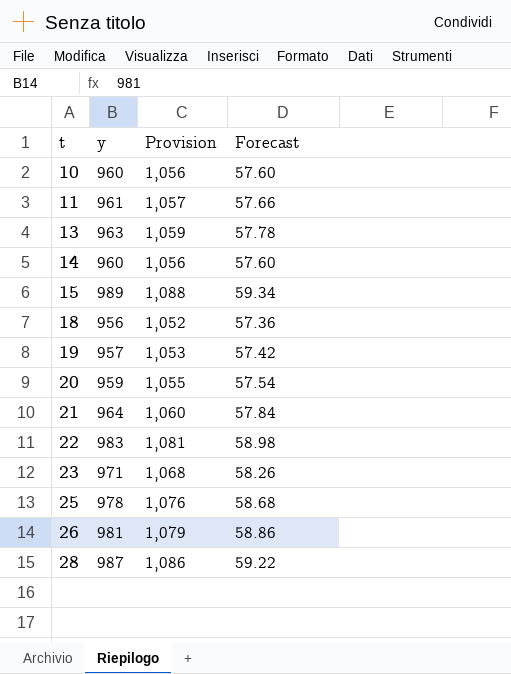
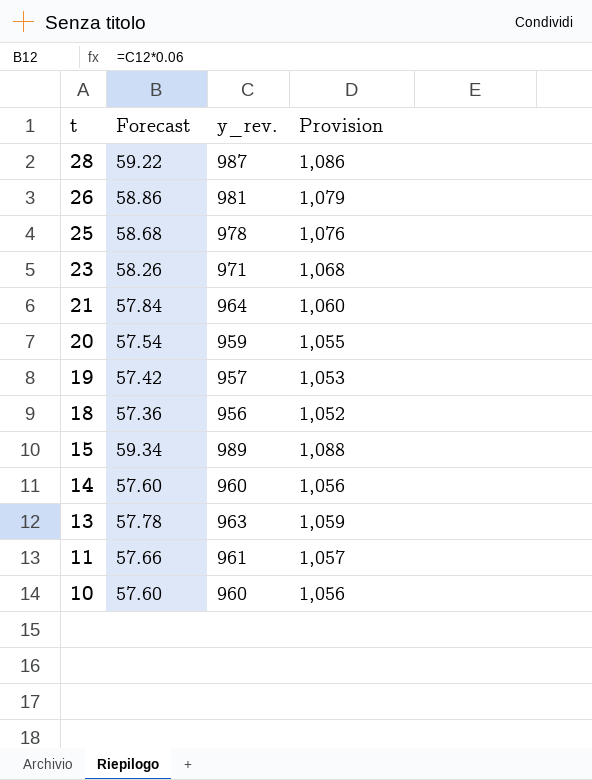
row order: t ascending -> t descending
column Forecast | position: 4 -> 2
column name: y -> y_rev.
row 22: 983 | 1,081 | 58.98 -> none

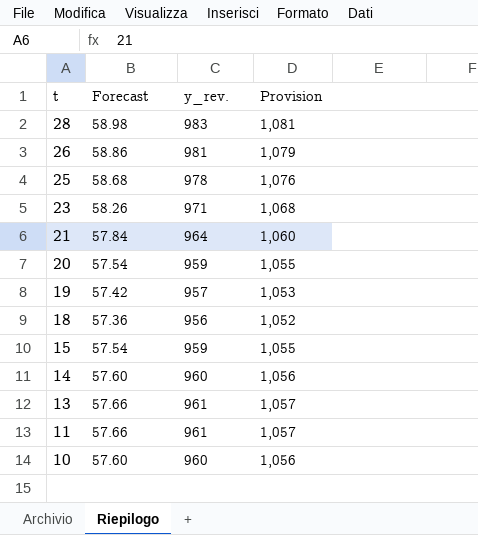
28 | Forecast: 59.22 -> 58.98
28 | y_rev.: 987 -> 983
28 | Provision: 1,086 -> 1,081
15 | Forecast: 59.34 -> 57.54
15 | y_rev.: 989 -> 959
15 | Provision: 1,088 -> 1,055
13 | Forecast: 57.78 -> 57.66
13 | y_rev.: 963 -> 961
13 | Provision: 1,059 -> 1,057

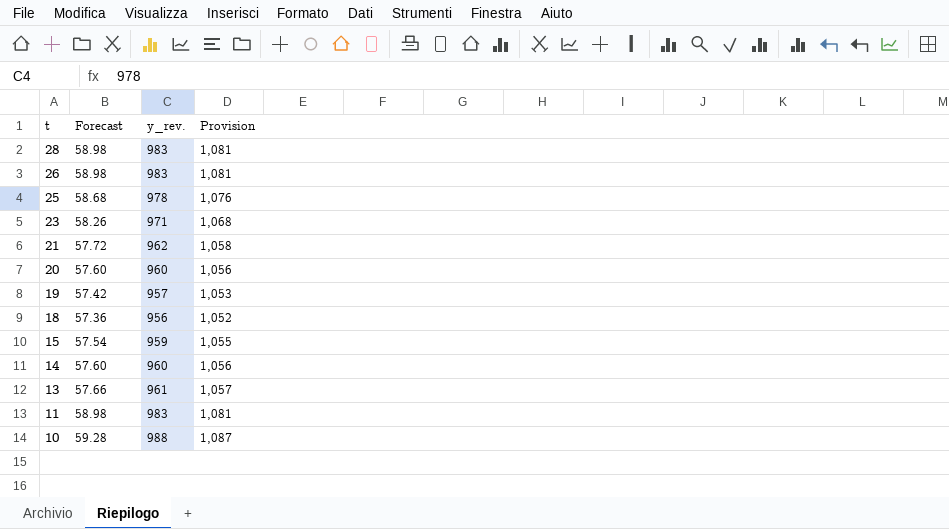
26 | Forecast: 58.86 -> 58.98
26 | y_rev.: 981 -> 983
26 | Provision: 1,079 -> 1,081
21 | Forecast: 57.84 -> 57.72
21 | y_rev.: 964 -> 962
21 | Provision: 1,060 -> 1,058
20 | Forecast: 57.54 -> 57.60
20 | y_rev.: 959 -> 960
20 | Provision: 1,055 -> 1,056
11 | Forecast: 57.66 -> 58.98
11 | y_rev.: 961 -> 983
11 | Provision: 1,057 -> 1,081
10 | Forecast: 57.60 -> 59.28
10 | y_rev.: 960 -> 988
10 | Provision: 1,056 -> 1,087

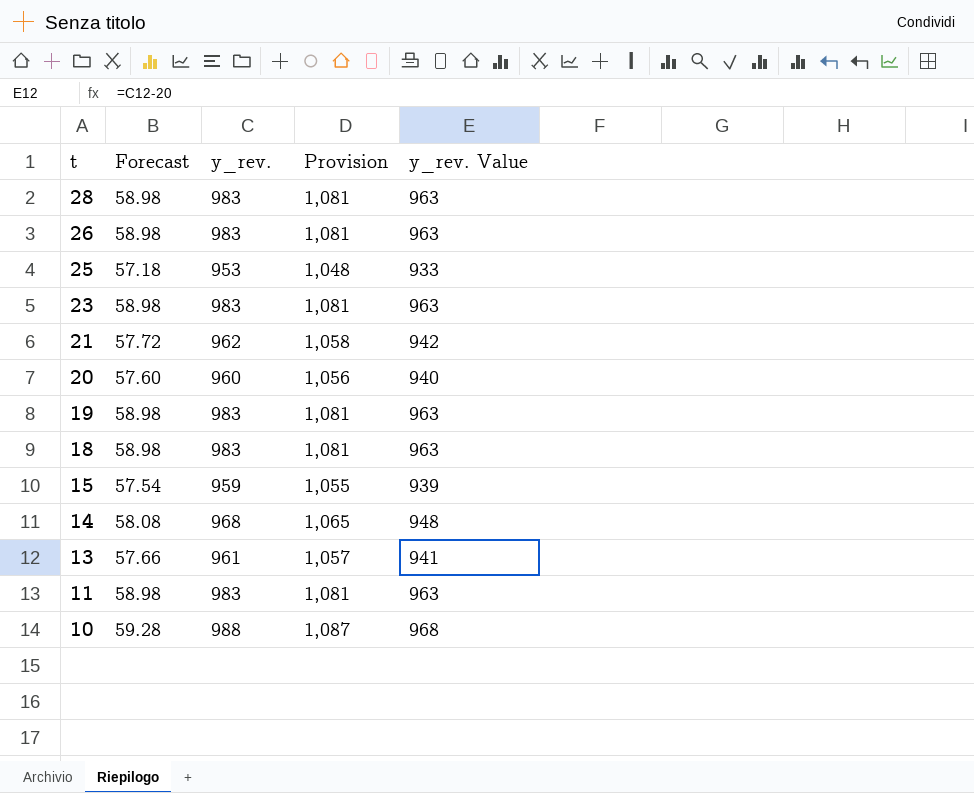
column y_rev. Value | formula: none -> [y_rev.] - 20
25 | Forecast: 58.68 -> 57.18
25 | y_rev.: 978 -> 953
25 | Provision: 1,076 -> 1,048
23 | Forecast: 58.26 -> 58.98
23 | y_rev.: 971 -> 983
23 | Provision: 1,068 -> 1,081
19 | Forecast: 57.42 -> 58.98
19 | y_rev.: 957 -> 983
19 | Provision: 1,053 -> 1,081
18 | Forecast: 57.36 -> 58.98
18 | y_rev.: 956 -> 983
18 | Provision: 1,052 -> 1,081
14 | Forecast: 57.60 -> 58.08
14 | y_rev.: 960 -> 968
14 | Provision: 1,056 -> 1,065

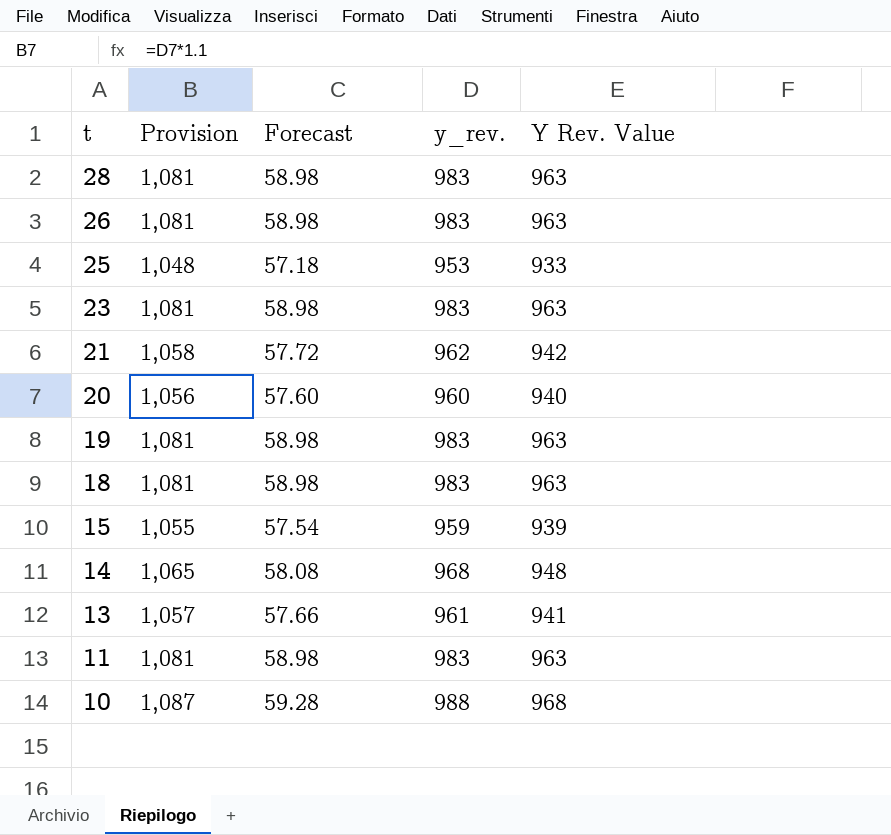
column Provision | position: 4 -> 2
column name: y_rev. Value -> Y Rev. Value

